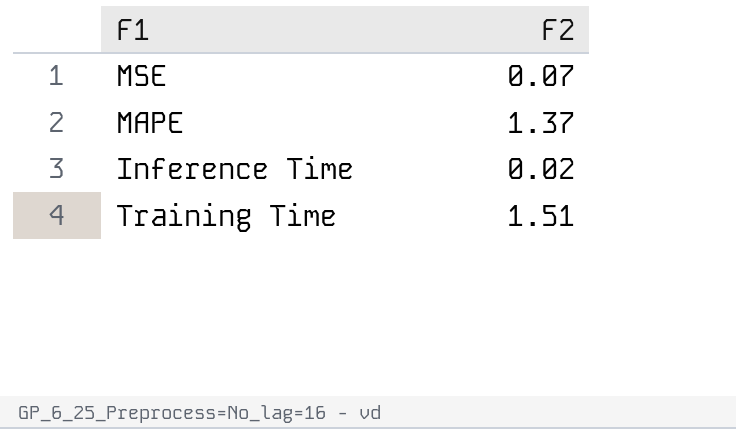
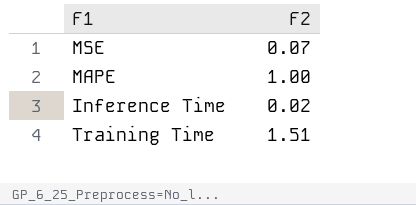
MAPE | F2: 1.37 -> 1.00

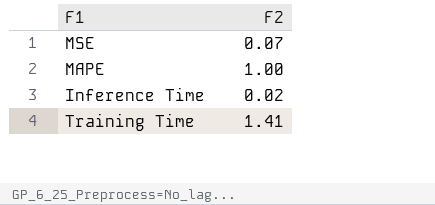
Training Time | F2: 1.51 -> 1.41

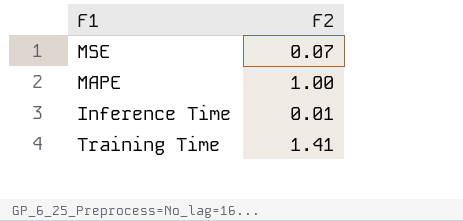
Inference Time | F2: 0.02 -> 0.01

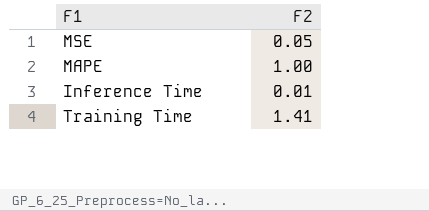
MSE | F2: 0.07 -> 0.05

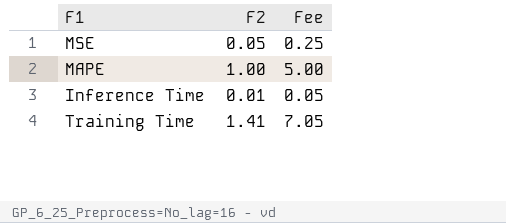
column Fee | formula: none -> [F2] * 5

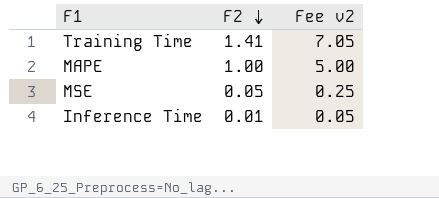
row order: none -> F2 descending
column name: Fee -> Fee v2

